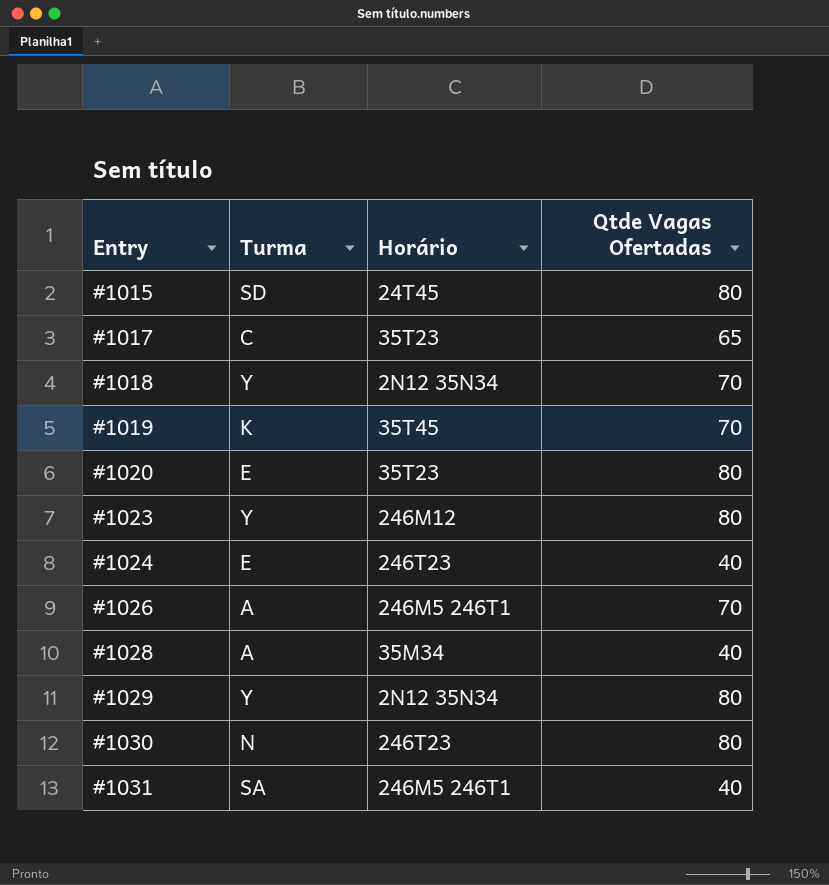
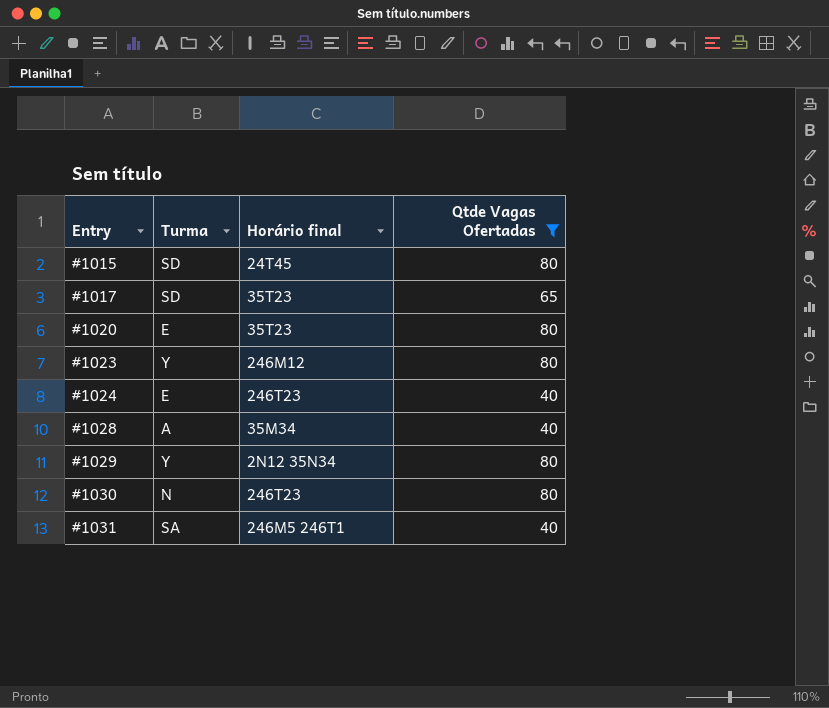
filter: none -> Qtde Vagas Ofertadas != 70
column name: Horário -> Horário final
#1017 | Turma: C -> SD

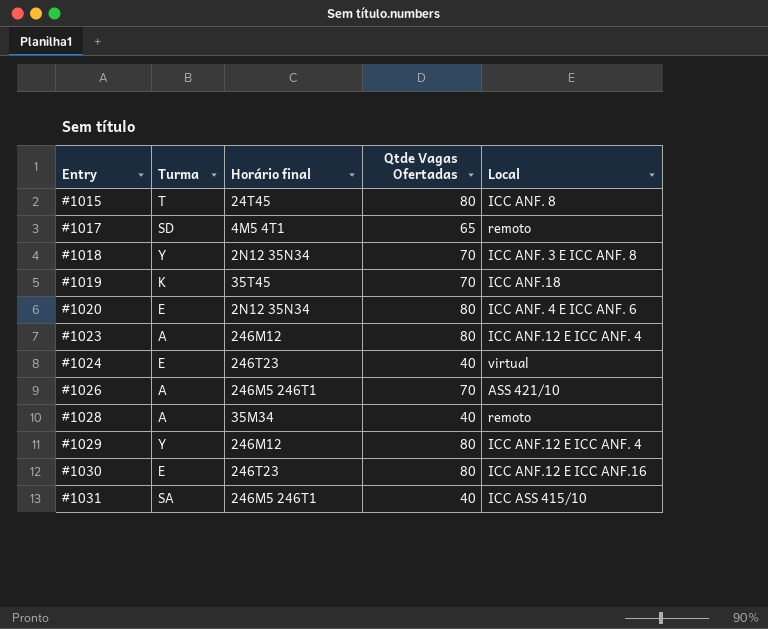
filter: Qtde Vagas Ofertadas != 70 -> none
column Local | position: none -> 5
#1015 | Turma: SD -> T
#1017 | Horário final: 35T23 -> 4M5 4T1
#1020 | Horário final: 35T23 -> 2N12 35N34
#1023 | Turma: Y -> A
#1029 | Horário final: 2N12 35N34 -> 246M12
#1030 | Turma: N -> E

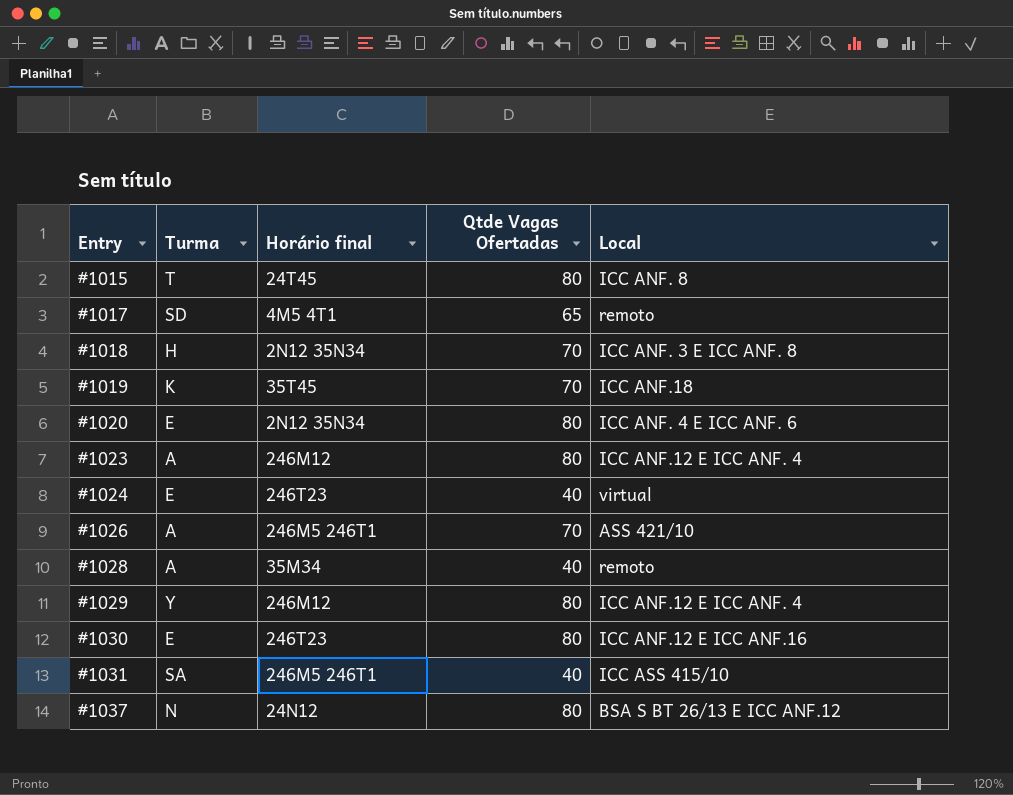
#1018 | Turma: Y -> H
row #1037: none -> N | 24N12 | 80 | BSA S BT 26/13 E ICC ANF.12

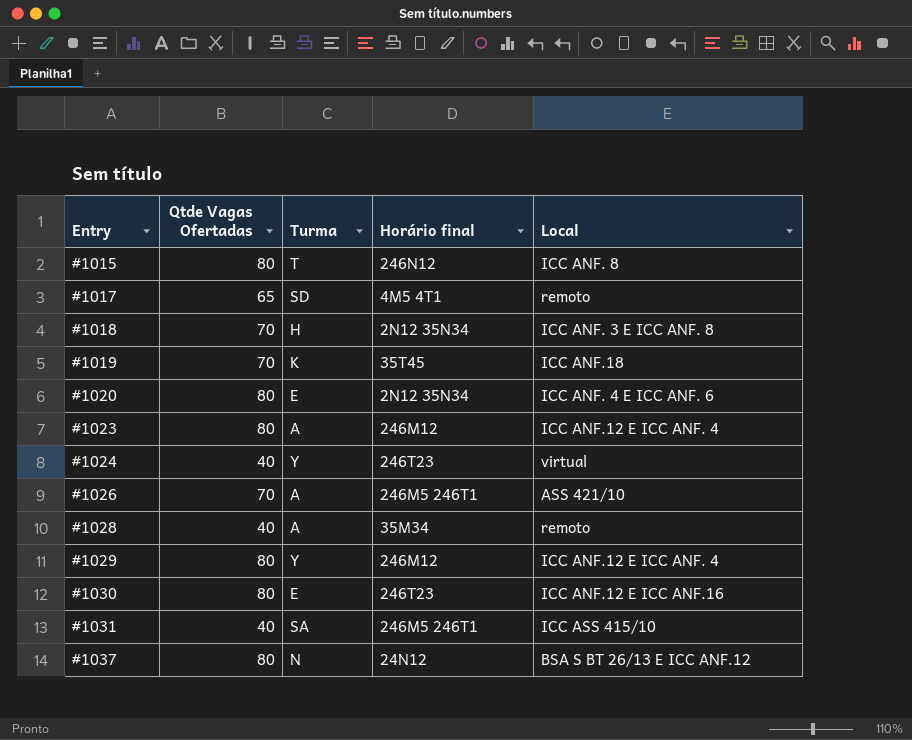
column Qtde Vagas Ofertadas | position: 4 -> 2
#1015 | Horário final: 24T45 -> 246N12
#1024 | Turma: E -> Y

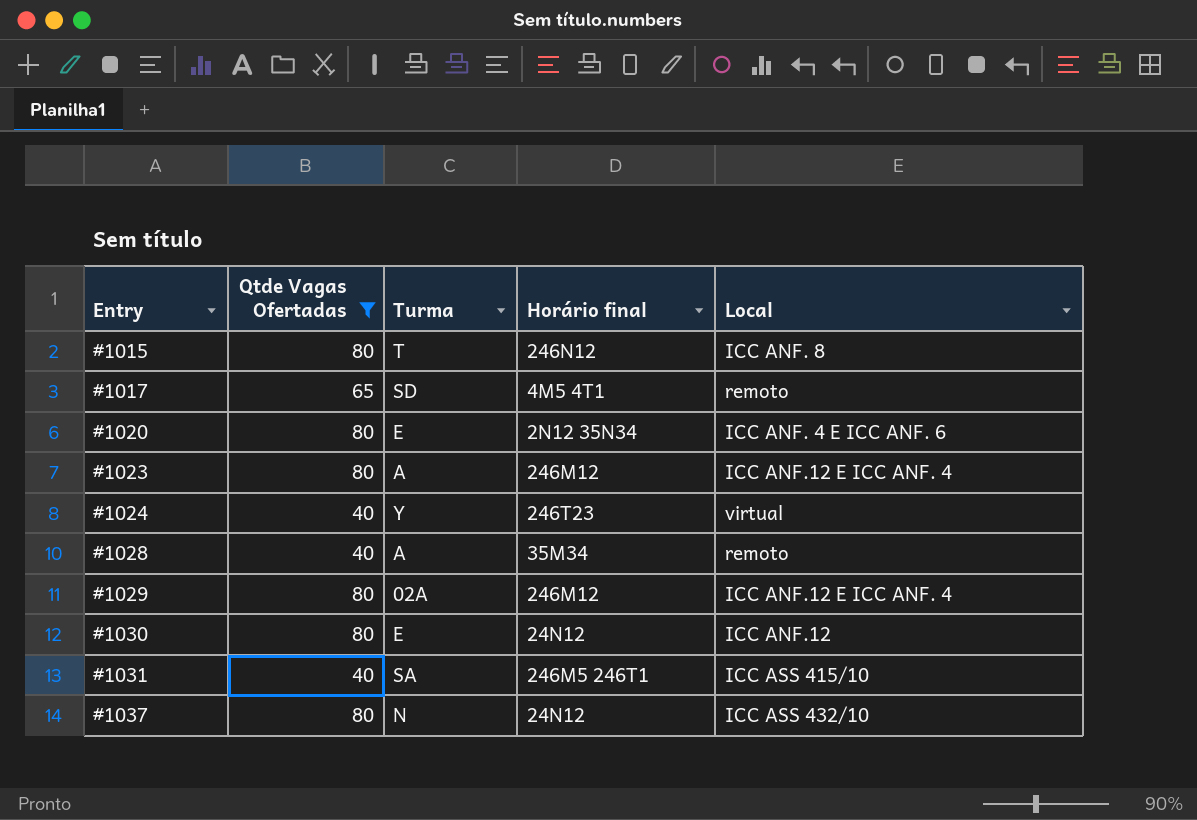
filter: none -> Qtde Vagas Ofertadas != 70
#1029 | Turma: Y -> 02A
#1030 | Horário final: 246T23 -> 24N12
#1030 | Local: ICC ANF.12 E ICC ANF.16 -> ICC ANF.12
#1037 | Local: BSA S BT 26/13 E ICC ANF.12 -> ICC ASS 432/10

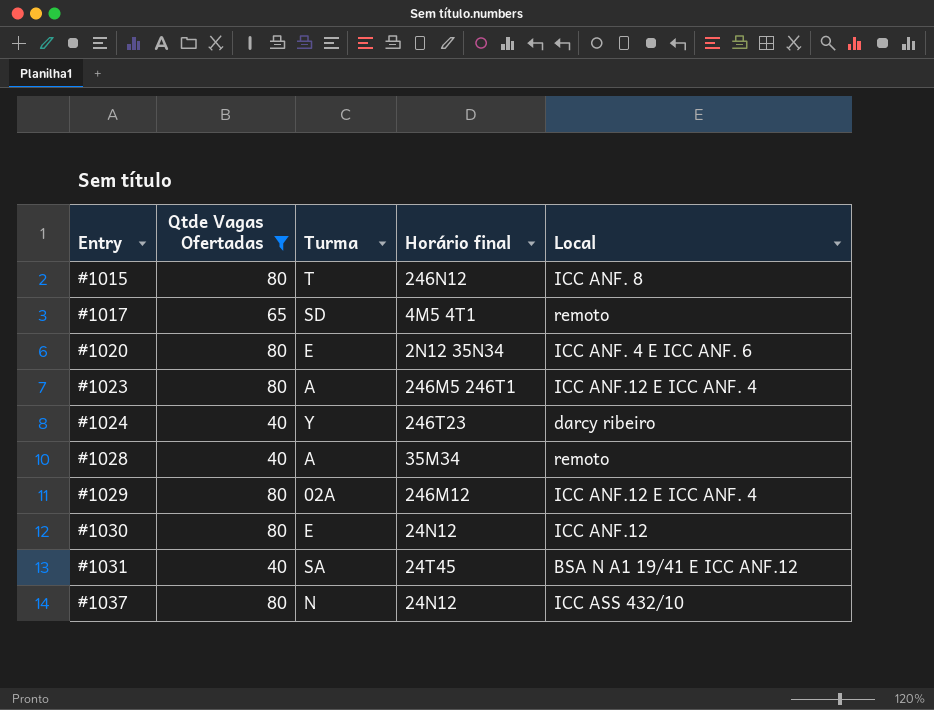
#1023 | Horário final: 246M12 -> 246M5 246T1
#1024 | Local: virtual -> darcy ribeiro
#1031 | Horário final: 246M5 246T1 -> 24T45
#1031 | Local: ICC ASS 415/10 -> BSA N A1 19/41 E ICC ANF.12

